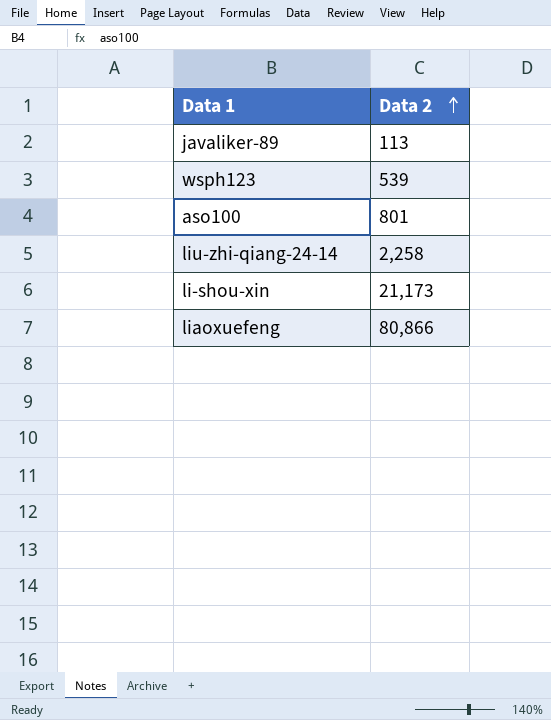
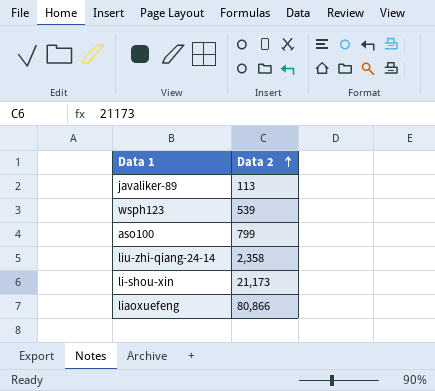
aso100 | Data 2: 801 -> 799
liu-zhi-qiang-24-14 | Data 2: 2,258 -> 2,358

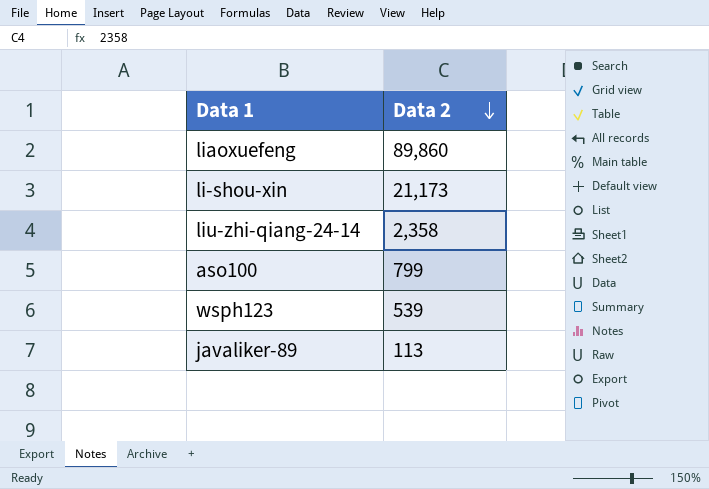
row order: Data 2 ascending -> Data 2 descending
liaoxuefeng | Data 2: 80,866 -> 89,860

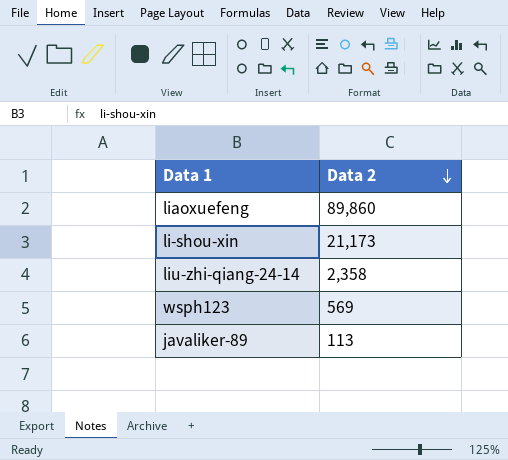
row aso100: 799 -> none
wsph123 | Data 2: 539 -> 569

